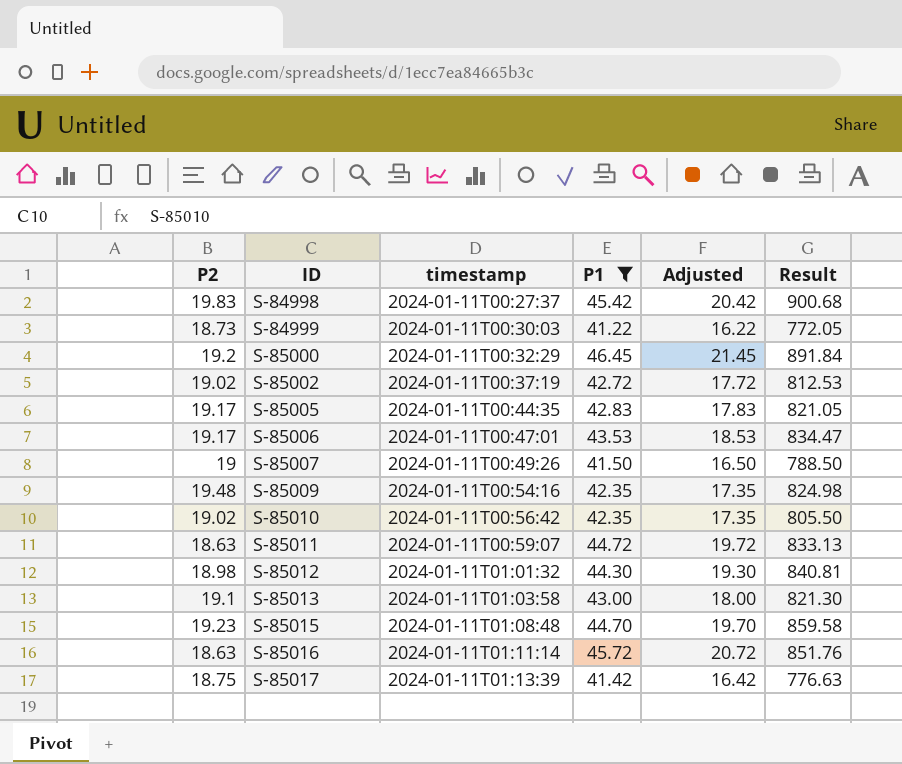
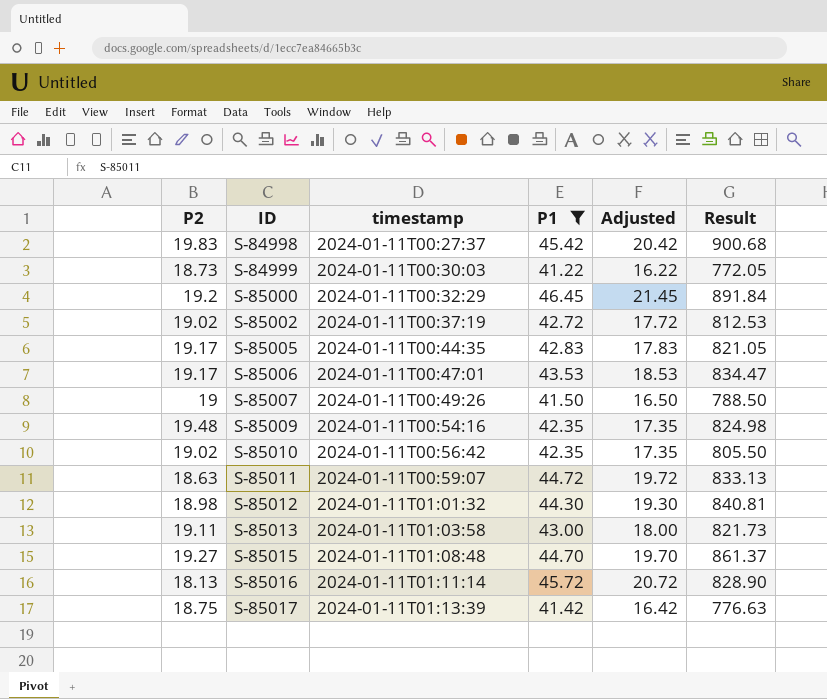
S-85013 | P2: 19.1 -> 19.11
S-85013 | Result: 821.30 -> 821.73
S-85015 | P2: 19.23 -> 19.27
S-85015 | Result: 859.58 -> 861.37
S-85016 | P2: 18.63 -> 18.13
S-85016 | Result: 851.76 -> 828.90

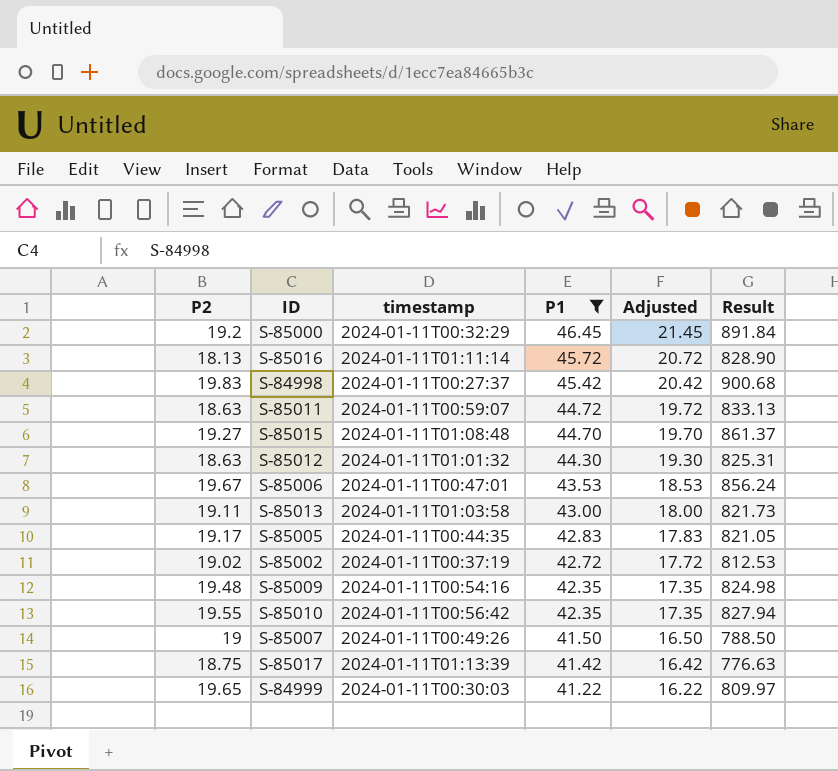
row order: ID ascending -> P1 descending
S-85012 | P2: 18.98 -> 18.63
S-85012 | Result: 840.81 -> 825.31
S-85006 | P2: 19.17 -> 19.67
S-85006 | Result: 834.47 -> 856.24
S-85010 | P2: 19.02 -> 19.55
S-85010 | Result: 805.50 -> 827.94
S-84999 | P2: 18.73 -> 19.65
S-84999 | Result: 772.05 -> 809.97

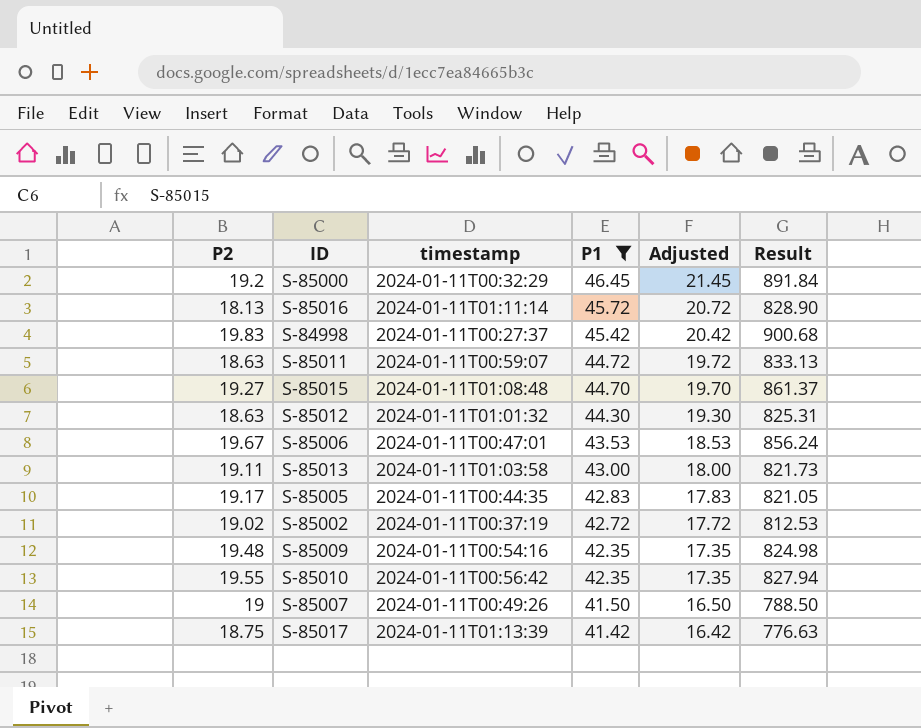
row S-84999: 19.65 | 2024-01-11T00:30:03 | 41.22 | 16.22 | 809.97 -> none

